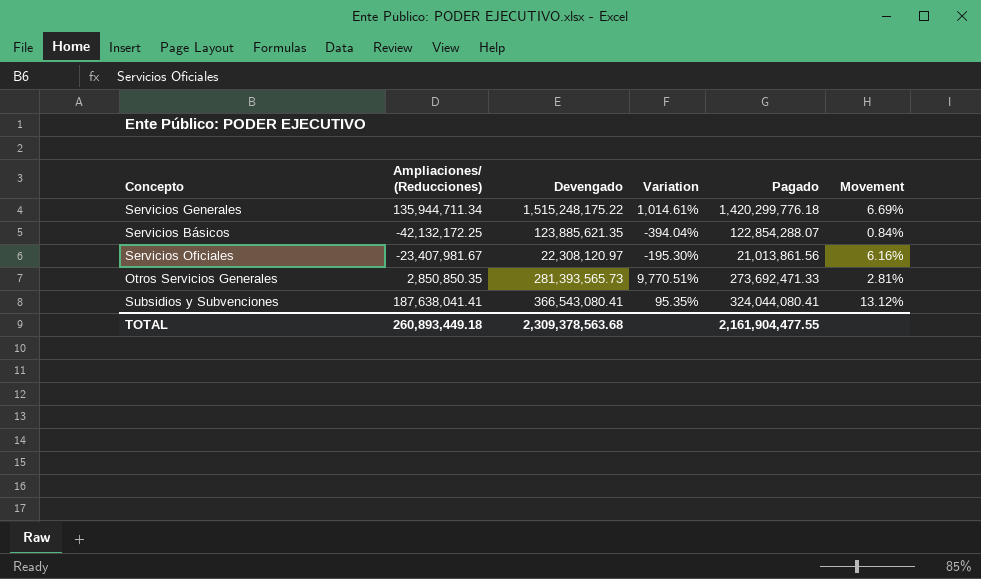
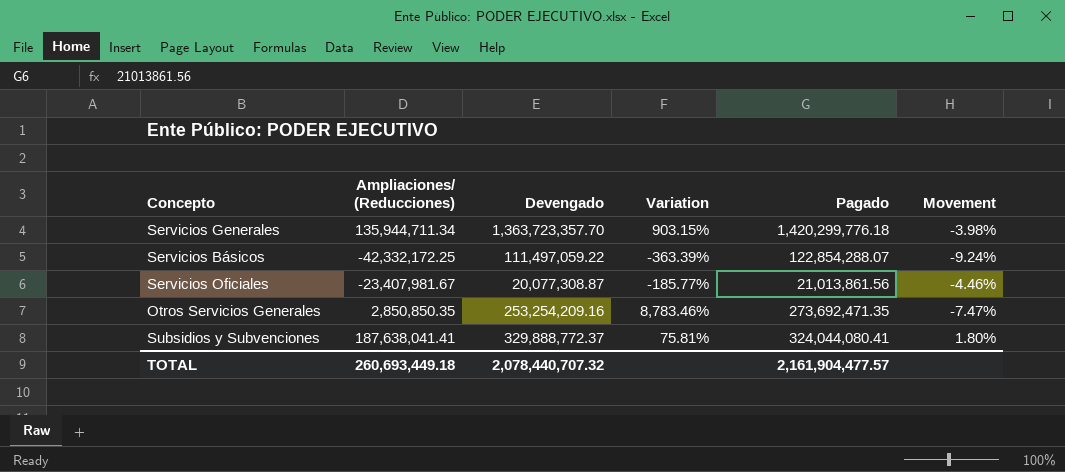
Servicios Generales | Devengado: 1,515,248,175.22 -> 1,363,723,357.70
Servicios Generales | Variation: 1,014.61% -> 903.15%
Servicios Generales | Movement: 6.69% -> -3.98%
Servicios Básicos | Ampliaciones/ (Reducciones): -42,132,172.25 -> -42,332,172.25
Servicios Básicos | Devengado: 123,885,621.35 -> 111,497,059.22
Servicios Básicos | Variation: -394.04% -> -363.39%
Servicios Básicos | Movement: 0.84% -> -9.24%
Servicios Oficiales | Devengado: 22,308,120.97 -> 20,077,308.87
Servicios Oficiales | Variation: -195.30% -> -185.77%
Servicios Oficiales | Movement: 6.16% -> -4.46%
Otros Servicios Generales | Devengado: 281,393,565.73 -> 253,254,209.16
Otros Servicios Generales | Variation: 9,770.51% -> 8,783.46%
Otros Servicios Generales | Pagado: 273,692,471.33 -> 273,692,471.35
Otros Servicios Generales | Movement: 2.81% -> -7.47%
Subsidios y Subvenciones | Devengado: 366,543,080.41 -> 329,888,772.37
Subsidios y Subvenciones | Variation: 95.35% -> 75.81%
Subsidios y Subvenciones | Movement: 13.12% -> 1.80%
TOTAL | Ampliaciones/ (Reducciones): 260,893,449.18 -> 260,693,449.18
TOTAL | Devengado: 2,309,378,563.68 -> 2,078,440,707.32
TOTAL | Pagado: 2,161,904,477.55 -> 2,161,904,477.57

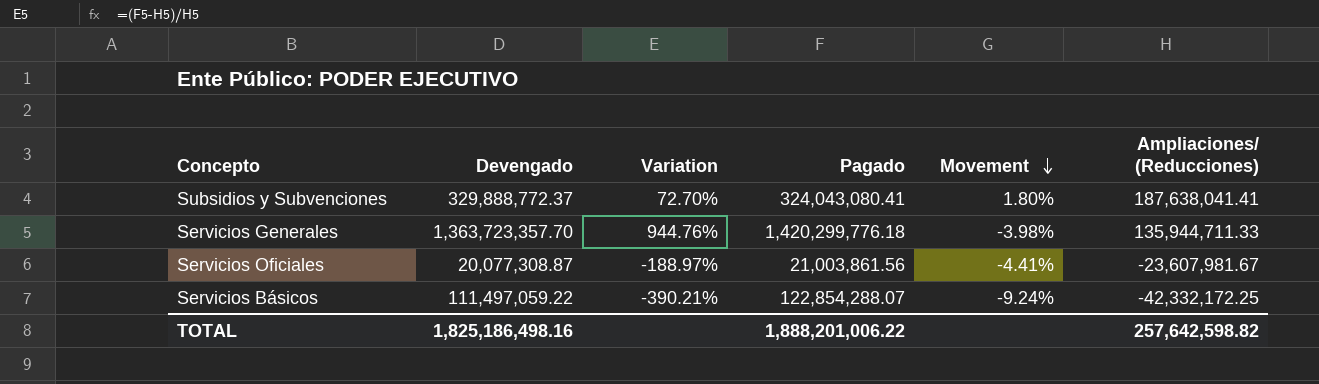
row order: none -> Movement descending
column Variation | formula: ([Devengado] - [Ampliaciones/ (Reducciones)]) / [Ampliaciones/ (Reducciones)] -> ([Pagado] - [Ampliaciones/ (Reducciones)]) / [Ampliaciones/ (Reducciones)]
column Ampliaciones/ (Reducciones) | position: 2 -> 6
row Otros Servicios Generales: 2,850,850.35 | 253,254,209.16 | 8,783.46% | 273,692,471.35 | -7.47% -> none
Subsidios y Subvenciones | Pagado: 324,044,080.41 -> 324,043,080.41
Servicios Generales | Ampliaciones/ (Reducciones): 135,944,711.34 -> 135,944,711.33
Servicios Oficiales | Pagado: 21,013,861.56 -> 21,003,861.56
Servicios Oficiales | Movement: -4.46% -> -4.41%
Servicios Oficiales | Ampliaciones/ (Reducciones): -23,407,981.67 -> -23,607,981.67
TOTAL | Devengado: 2,078,440,707.32 -> 1,825,186,498.16
TOTAL | Pagado: 2,161,904,477.57 -> 1,888,201,006.22
TOTAL | Ampliaciones/ (Reducciones): 260,693,449.18 -> 257,642,598.82

